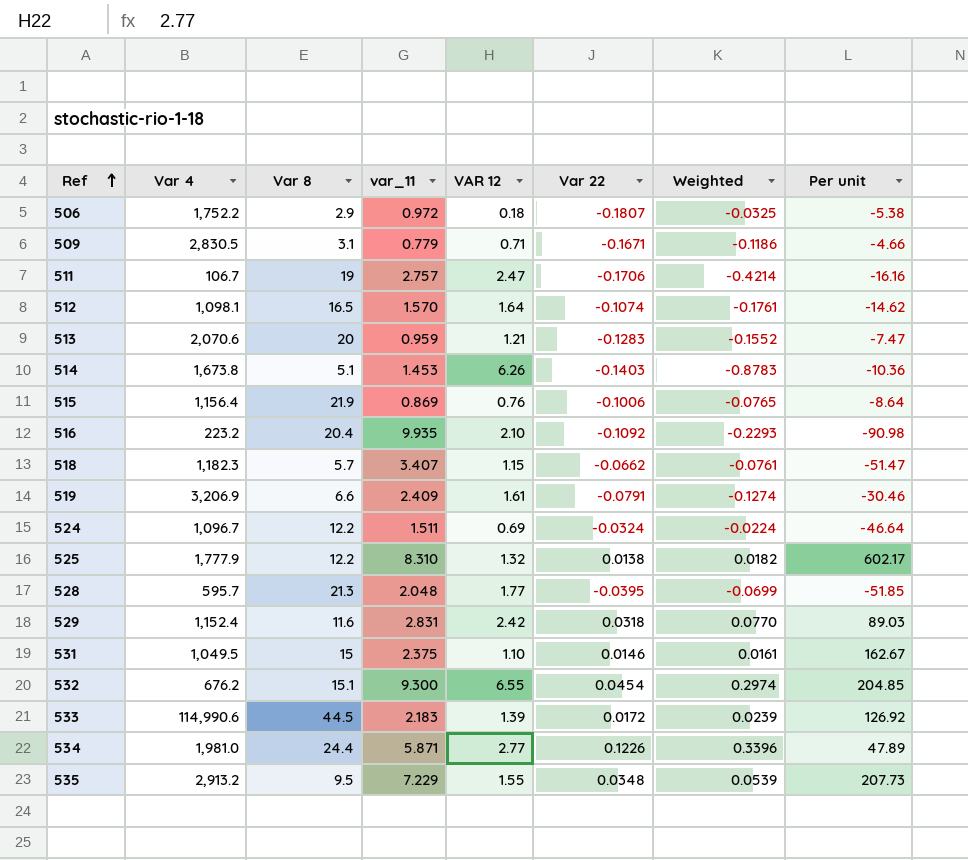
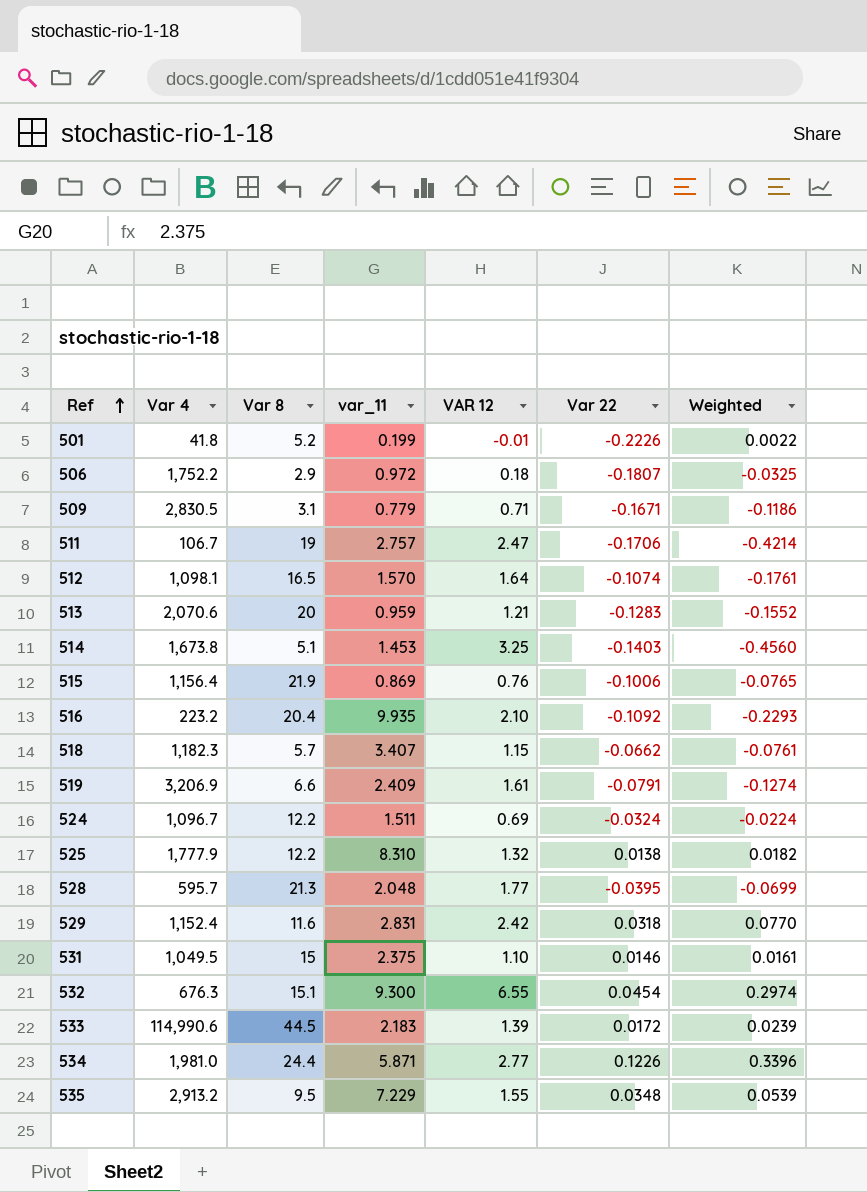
column Per unit | formula: [var_11] / [Var 22] -> none
row 501: none -> 41.8 | 5.2 | 0.199 | -0.01 | -0.2226 | 0.0022
514 | VAR 12: 6.26 -> 3.25
514 | Weighted: -0.8783 -> -0.4560
532 | Var 4: 676.2 -> 676.3

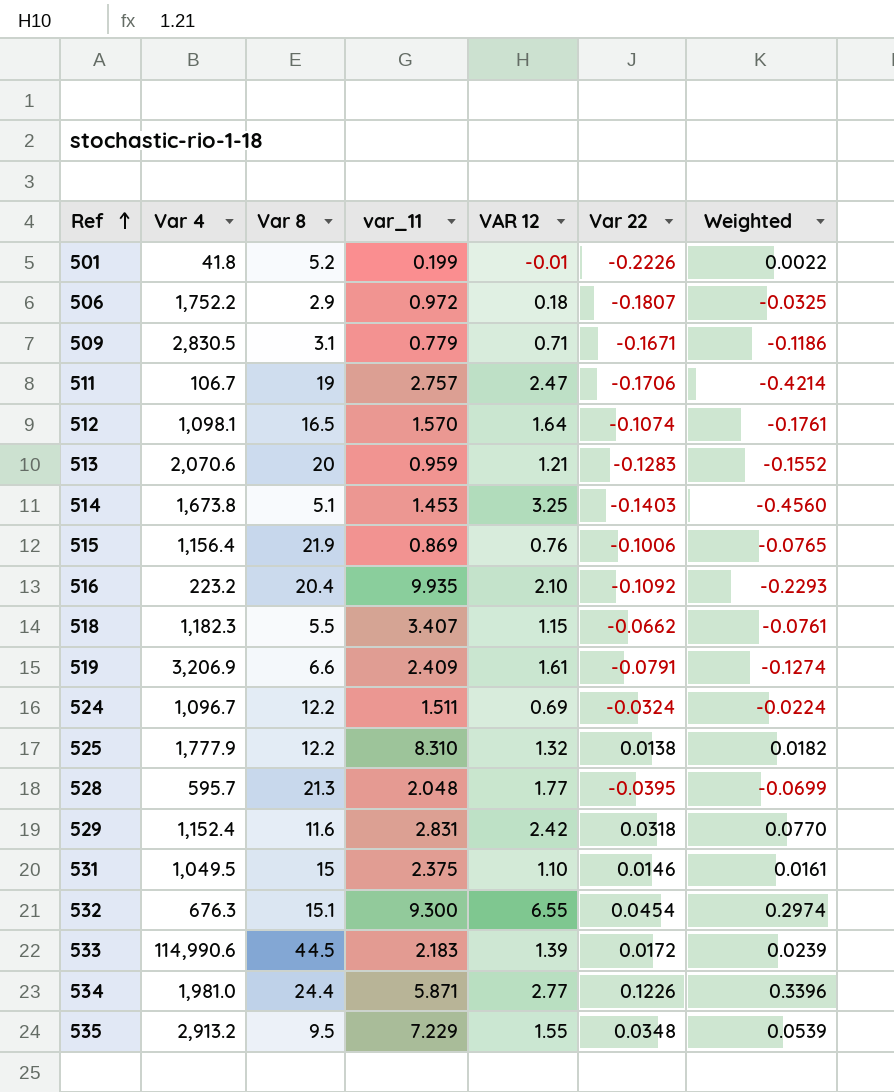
518 | Var 8: 5.7 -> 5.5

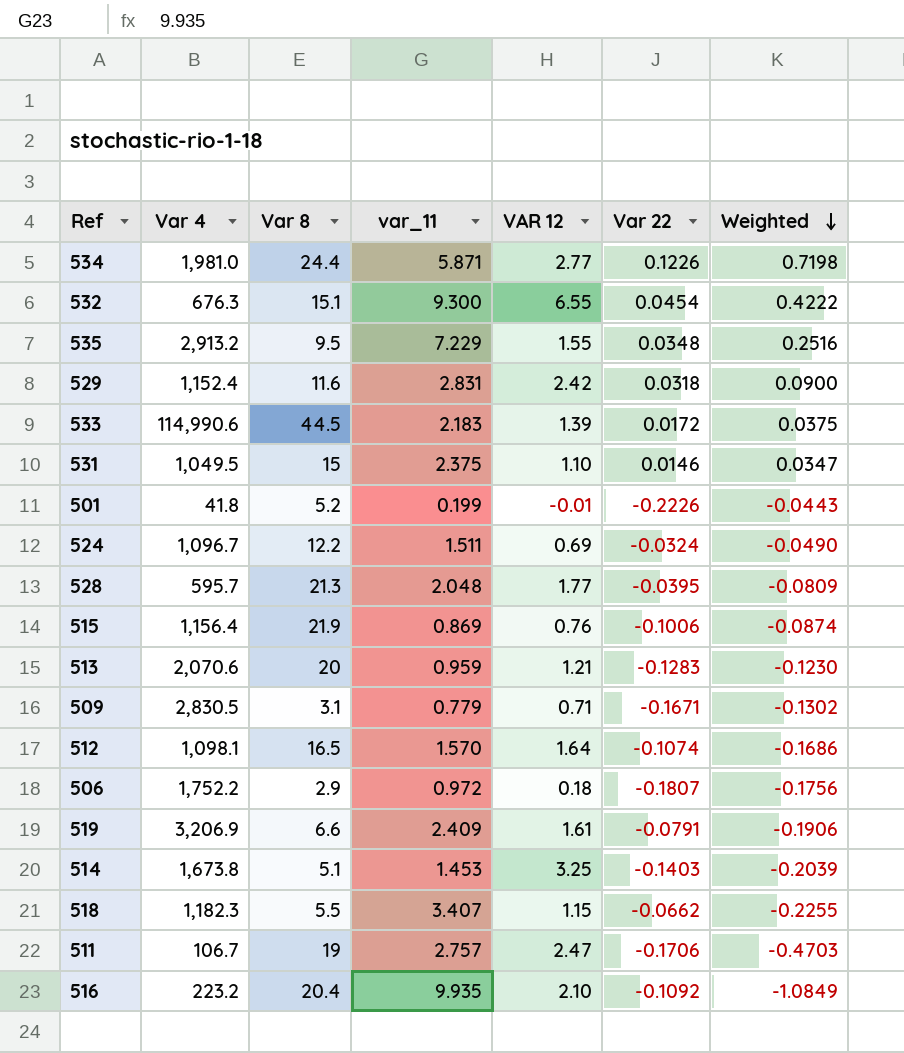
row order: Ref ascending -> Weighted descending
column Weighted | formula: [VAR 12] * [Var 22] -> [var_11] * [Var 22]
row 525: 1,777.9 | 12.2 | 8.310 | 1.32 | 0.0138 | 0.0182 -> none

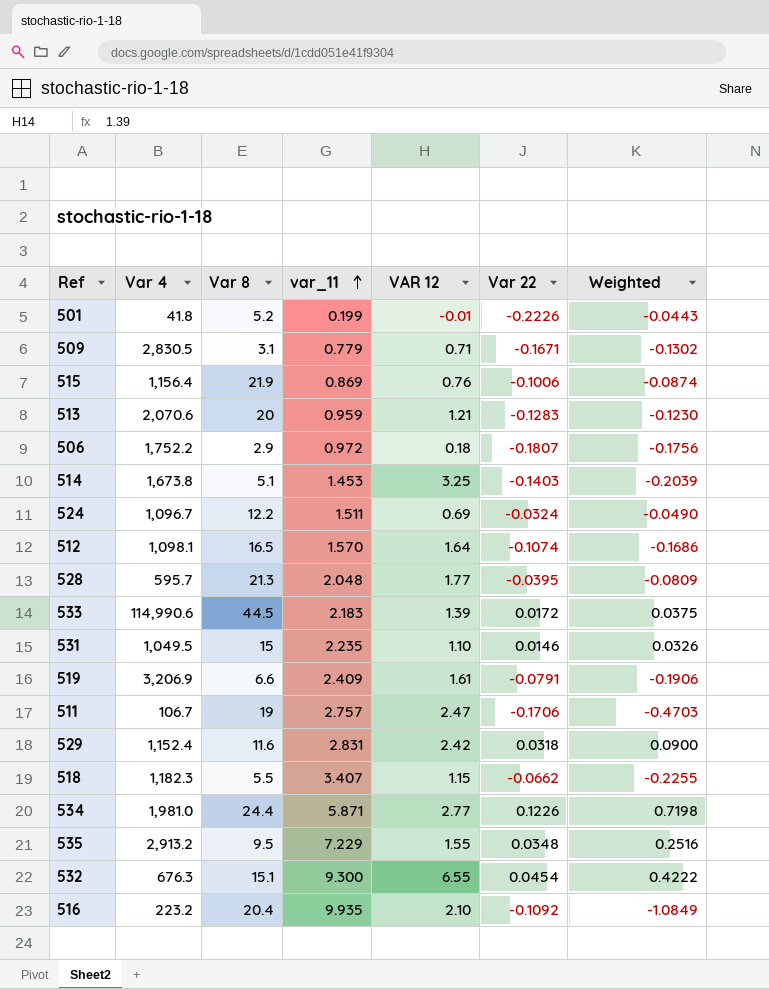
row order: Weighted descending -> var_11 ascending
531 | var_11: 2.375 -> 2.235
531 | Weighted: 0.0347 -> 0.0326

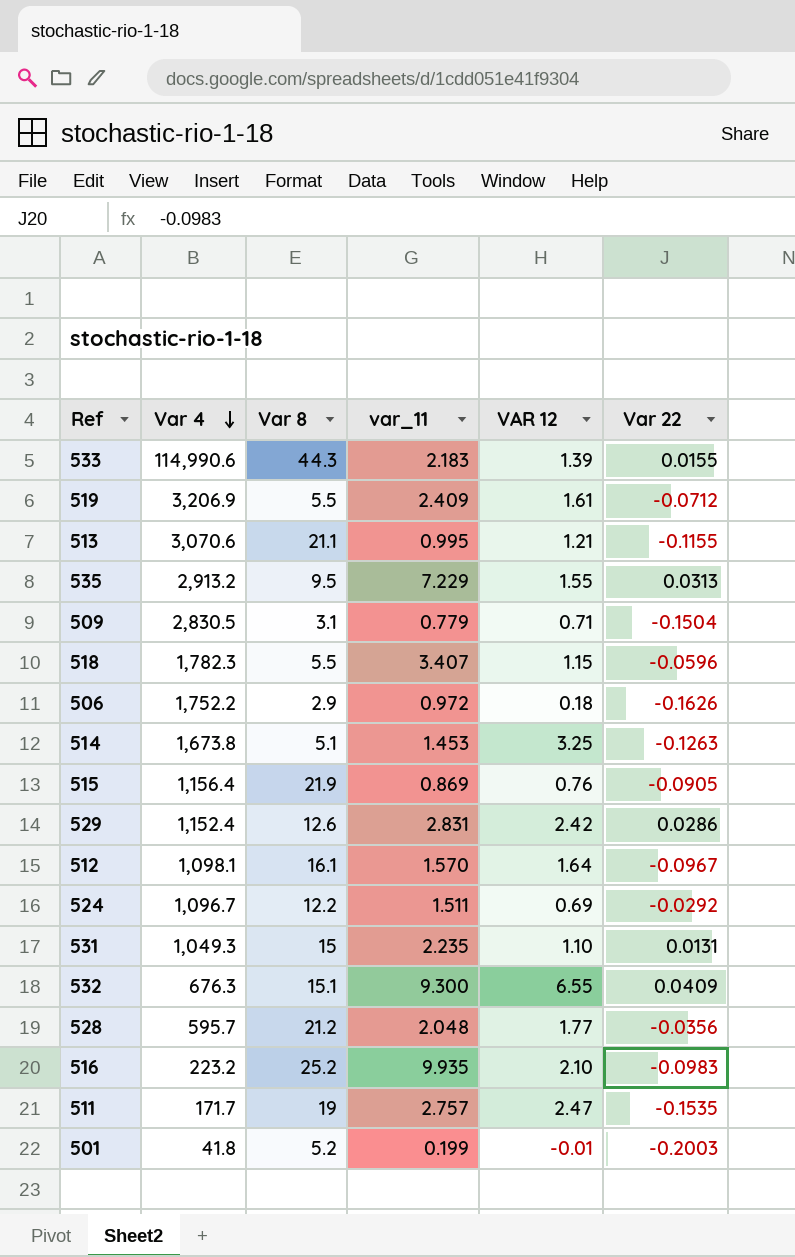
row order: var_11 ascending -> Var 4 descending
column Weighted | formula: [var_11] * [Var 22] -> none
row 534: 1,981.0 | 24.4 | 5.871 | 2.77 | 0.1226 | 0.7198 -> none
533 | Var 8: 44.5 -> 44.3
533 | Var 22: 0.0172 -> 0.0155
519 | Var 8: 6.6 -> 5.5
519 | Var 22: -0.0791 -> -0.0712
513 | Var 4: 2,070.6 -> 3,070.6
513 | Var 8: 20 -> 21.1
513 | var_11: 0.959 -> 0.995
513 | Var 22: -0.1283 -> -0.1155
535 | Var 22: 0.0348 -> 0.0313
509 | Var 22: -0.1671 -> -0.1504
518 | Var 4: 1,182.3 -> 1,782.3
518 | Var 22: -0.0662 -> -0.0596
506 | Var 22: -0.1807 -> -0.1626
514 | Var 22: -0.1403 -> -0.1263
515 | Var 22: -0.1006 -> -0.0905
529 | Var 8: 11.6 -> 12.6
529 | Var 22: 0.0318 -> 0.0286
512 | Var 8: 16.5 -> 16.1
512 | Var 22: -0.1074 -> -0.0967
524 | Var 22: -0.0324 -> -0.0292
531 | Var 4: 1,049.5 -> 1,049.3
531 | Var 22: 0.0146 -> 0.0131
532 | Var 22: 0.0454 -> 0.0409
528 | Var 8: 21.3 -> 21.2
528 | Var 22: -0.0395 -> -0.0356
516 | Var 8: 20.4 -> 25.2
516 | Var 22: -0.1092 -> -0.0983
511 | Var 4: 106.7 -> 171.7
511 | Var 22: -0.1706 -> -0.1535
501 | Var 22: -0.2226 -> -0.2003

